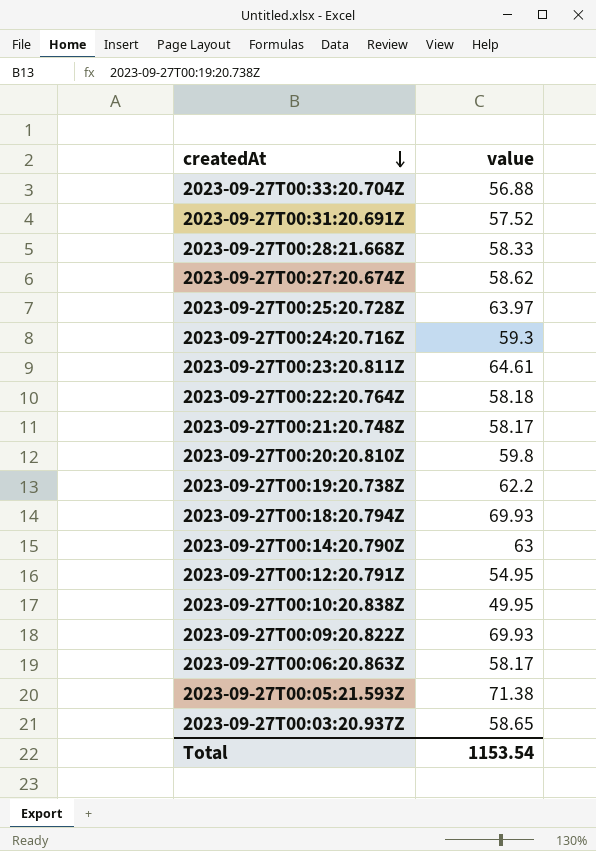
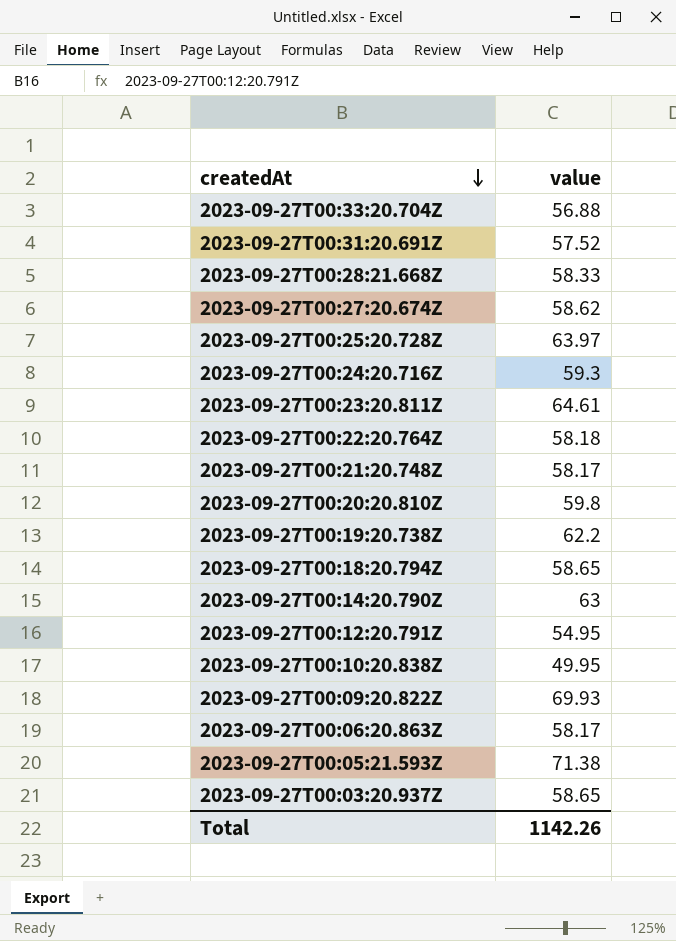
2023-09-27T00:18:20.794Z | value: 69.93 -> 58.65
Total | value: 1153.54 -> 1142.26

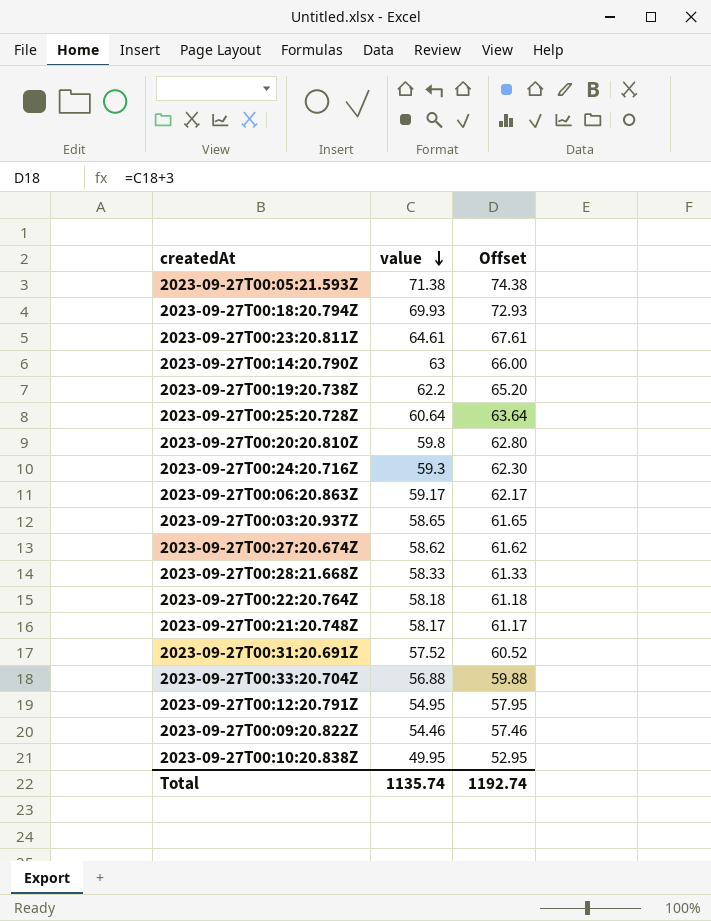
row order: createdAt descending -> value descending
column Offset | formula: none -> [value] + 3
2023-09-27T00:18:20.794Z | value: 58.65 -> 69.93
2023-09-27T00:25:20.728Z | value: 63.97 -> 60.64
2023-09-27T00:06:20.863Z | value: 58.17 -> 59.17
2023-09-27T00:09:20.822Z | value: 69.93 -> 54.46
Total | value: 1142.26 -> 1135.74

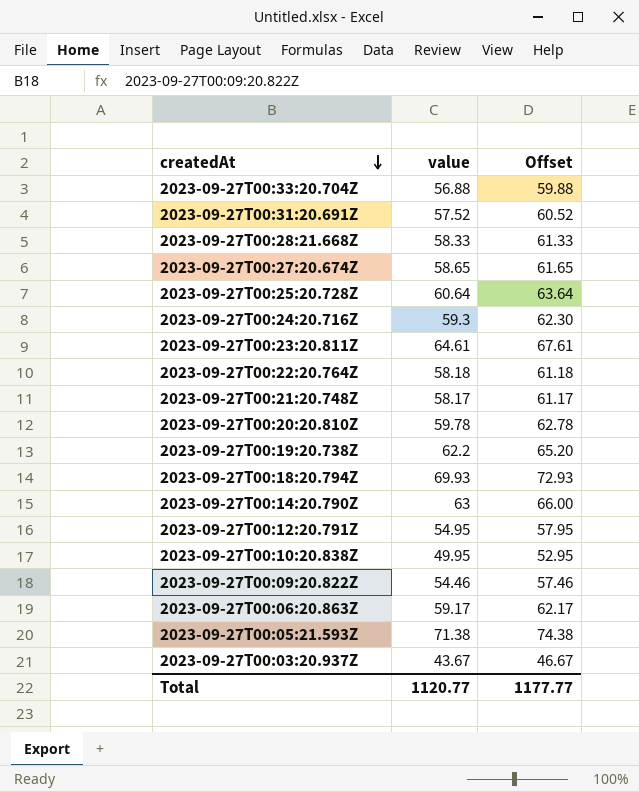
row order: value descending -> createdAt descending
2023-09-27T00:27:20.674Z | value: 58.62 -> 58.65
2023-09-27T00:27:20.674Z | Offset: 61.62 -> 61.65
2023-09-27T00:20:20.810Z | value: 59.8 -> 59.78
2023-09-27T00:20:20.810Z | Offset: 62.80 -> 62.78
2023-09-27T00:03:20.937Z | value: 58.65 -> 43.67
2023-09-27T00:03:20.937Z | Offset: 61.65 -> 46.67
Total | value: 1135.74 -> 1120.77
Total | Offset: 1192.74 -> 1177.77

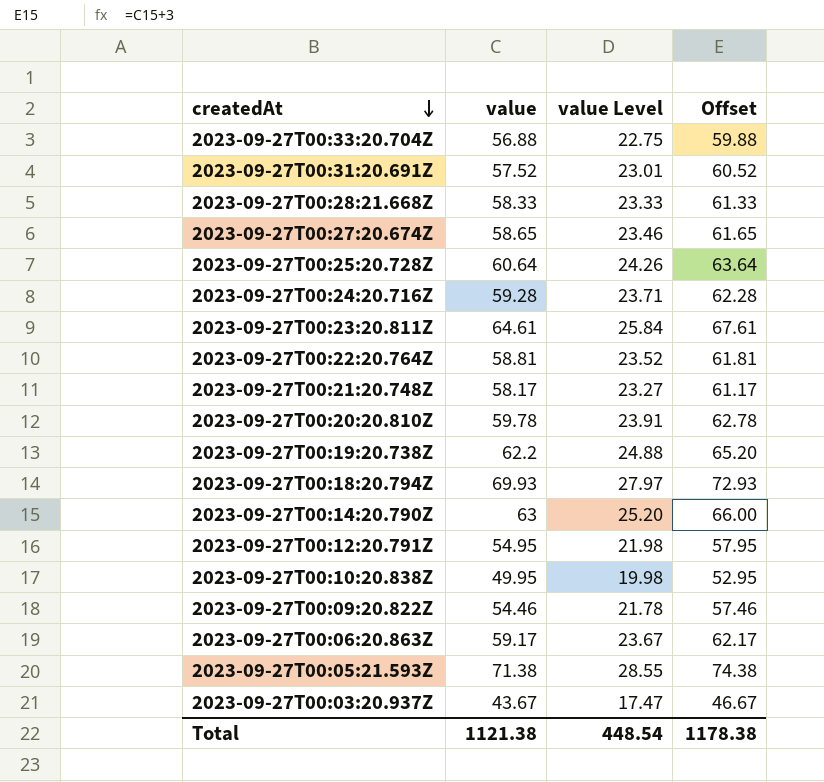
column value Level | formula: none -> [value] * 0.4
2023-09-27T00:24:20.716Z | value: 59.3 -> 59.28
2023-09-27T00:24:20.716Z | Offset: 62.30 -> 62.28
2023-09-27T00:22:20.764Z | value: 58.18 -> 58.81
2023-09-27T00:22:20.764Z | Offset: 61.18 -> 61.81
Total | value: 1120.77 -> 1121.38
Total | Offset: 1177.77 -> 1178.38

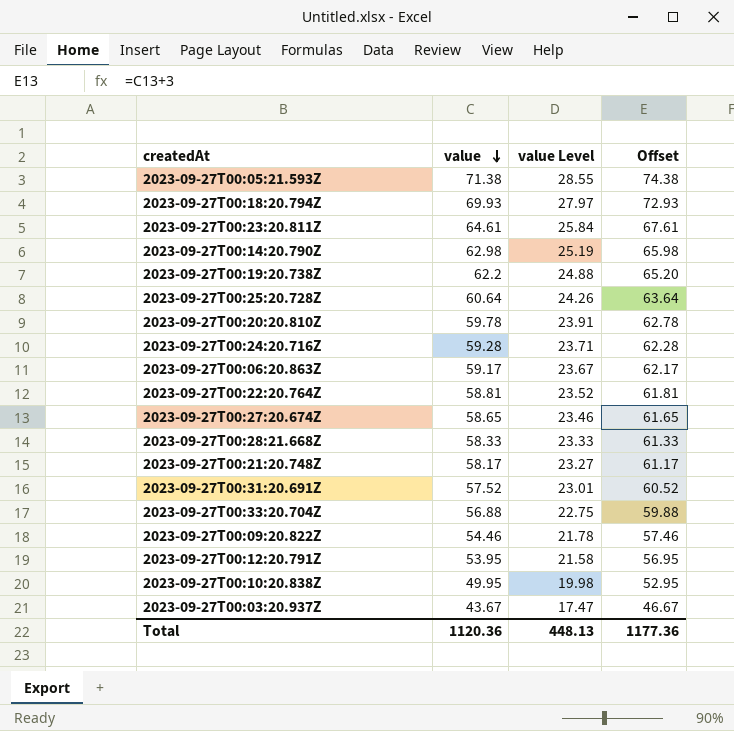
row order: createdAt descending -> value descending
2023-09-27T00:14:20.790Z | value: 63 -> 62.98
2023-09-27T00:14:20.790Z | value Level: 25.20 -> 25.19
2023-09-27T00:14:20.790Z | Offset: 66.00 -> 65.98
2023-09-27T00:12:20.791Z | value: 54.95 -> 53.95
2023-09-27T00:12:20.791Z | value Level: 21.98 -> 21.58
2023-09-27T00:12:20.791Z | Offset: 57.95 -> 56.95
Total | value: 1121.38 -> 1120.36
Total | value Level: 448.54 -> 448.13
Total | Offset: 1178.38 -> 1177.36

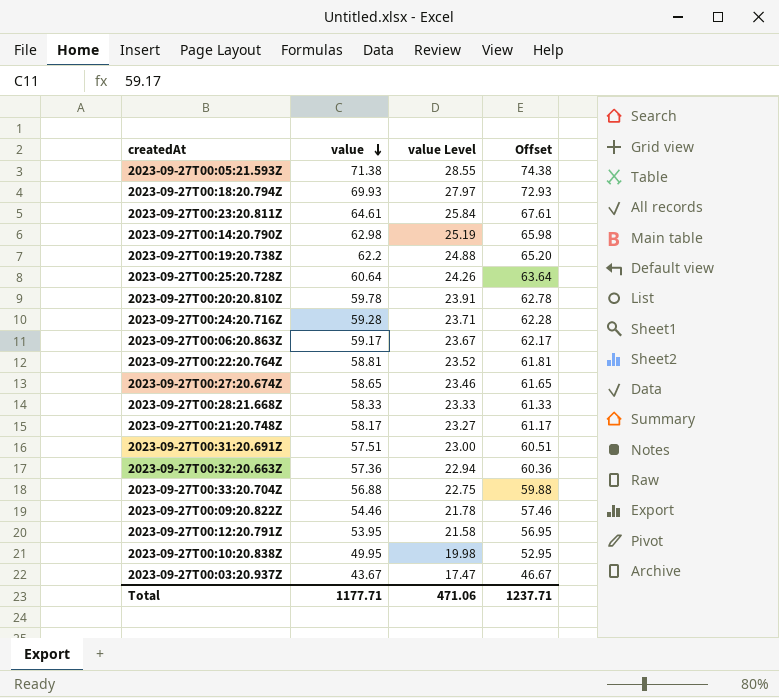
2023-09-27T00:31:20.691Z | value: 57.52 -> 57.51
2023-09-27T00:31:20.691Z | value Level: 23.01 -> 23.00
2023-09-27T00:31:20.691Z | Offset: 60.52 -> 60.51
row 2023-09-27T00:32:20.663Z: none -> 57.36 | 22.94 | 60.36
Total | value: 1120.36 -> 1177.71
Total | value Level: 448.13 -> 471.06
Total | Offset: 1177.36 -> 1237.71

